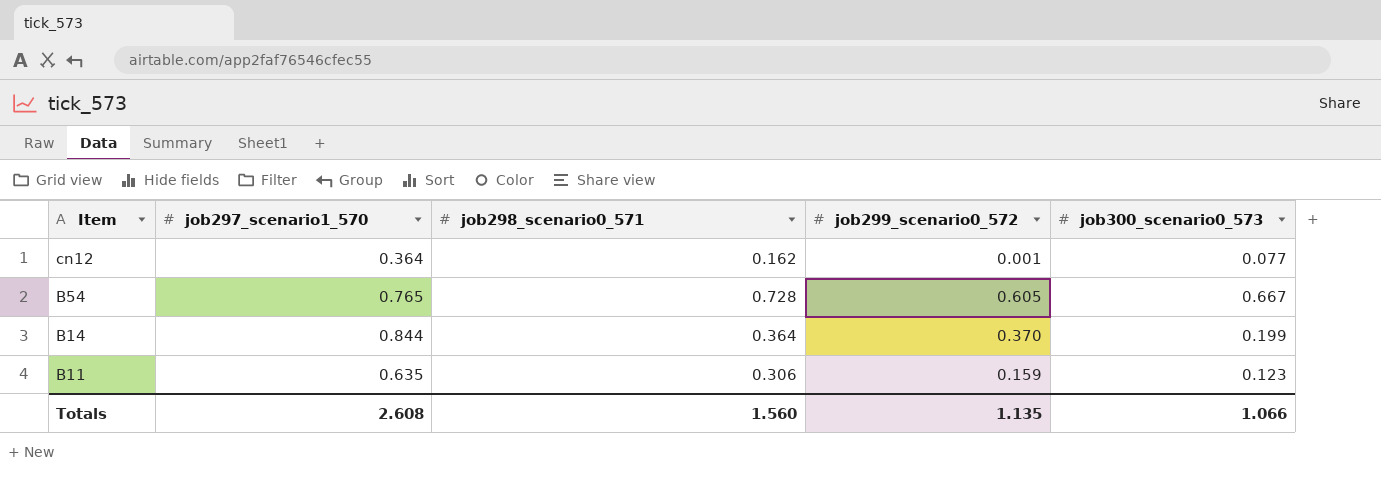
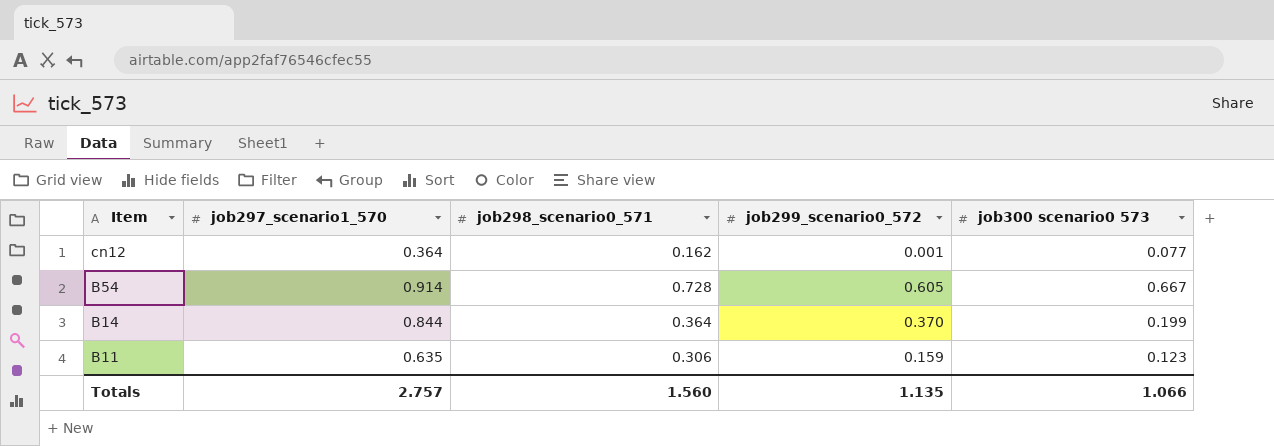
column name: job300_scenario0_573 -> job300 scenario0 573
B54 | job297_scenario1_570: 0.765 -> 0.914
Totals | job297_scenario1_570: 2.608 -> 2.757

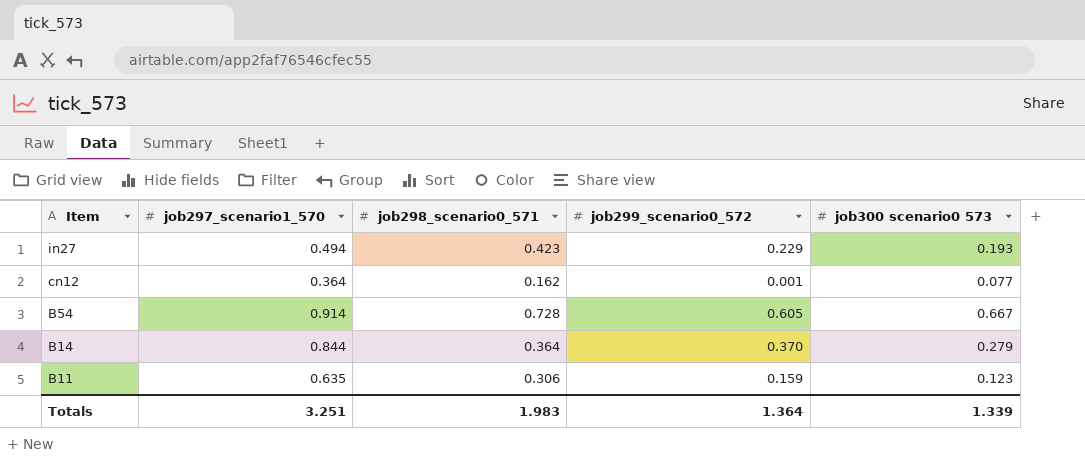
row in27: none -> 0.494 | 0.423 | 0.229 | 0.193
B14 | job300 scenario0 573: 0.199 -> 0.279
Totals | job297_scenario1_570: 2.757 -> 3.251
Totals | job298_scenario0_571: 1.560 -> 1.983
Totals | job299_scenario0_572: 1.135 -> 1.364
Totals | job300 scenario0 573: 1.066 -> 1.339

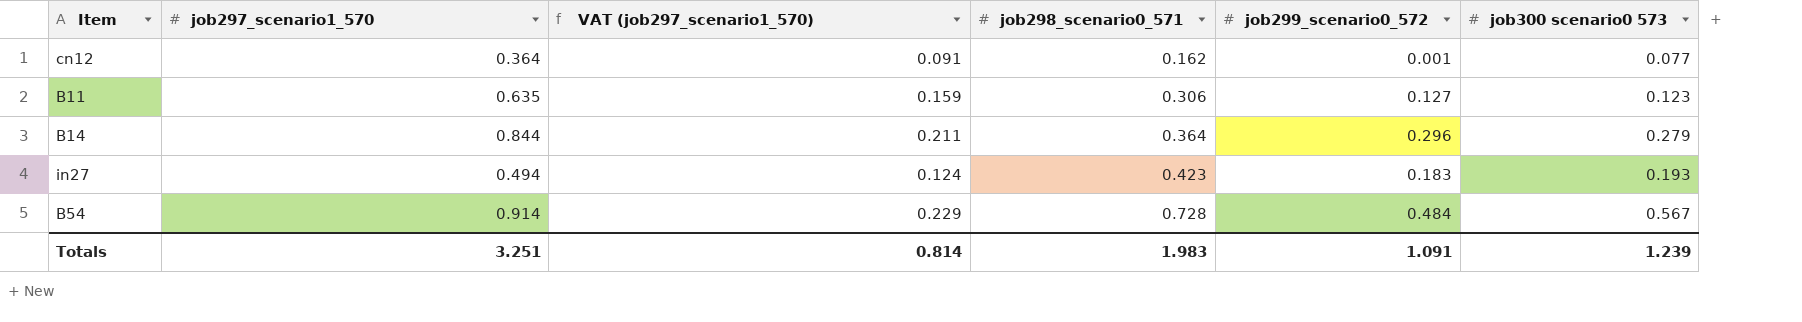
row order: Item descending -> job298_scenario0_571 ascending
column VAT (job297_scenario1_570) | formula: none -> [job297_scenario1_570] * 0.25
B11 | job299_scenario0_572: 0.159 -> 0.127
B14 | job299_scenario0_572: 0.370 -> 0.296
in27 | job299_scenario0_572: 0.229 -> 0.183
B54 | job299_scenario0_572: 0.605 -> 0.484
B54 | job300 scenario0 573: 0.667 -> 0.567
Totals | job299_scenario0_572: 1.364 -> 1.091
Totals | job300 scenario0 573: 1.339 -> 1.239

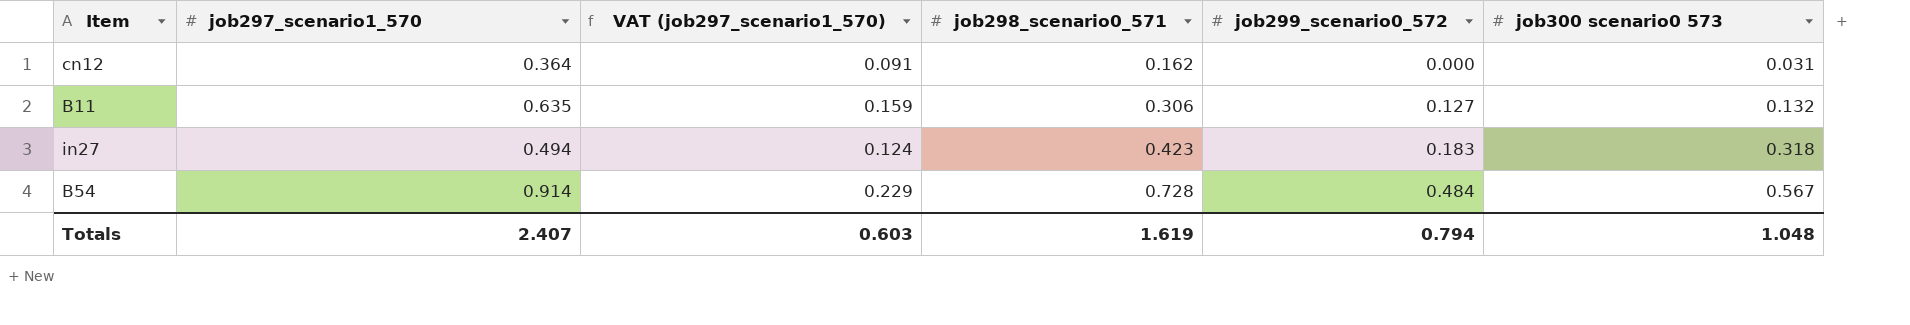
row B14: 0.844 | 0.211 | 0.364 | 0.296 | 0.279 -> none
cn12 | job299_scenario0_572: 0.001 -> 0.000
cn12 | job300 scenario0 573: 0.077 -> 0.031
B11 | job300 scenario0 573: 0.123 -> 0.132
in27 | job300 scenario0 573: 0.193 -> 0.318
Totals | job297_scenario1_570: 3.251 -> 2.407
Totals | VAT (job297_scenario1_570): 0.814 -> 0.603
Totals | job298_scenario0_571: 1.983 -> 1.619
Totals | job299_scenario0_572: 1.091 -> 0.794
Totals | job300 scenario0 573: 1.239 -> 1.048

